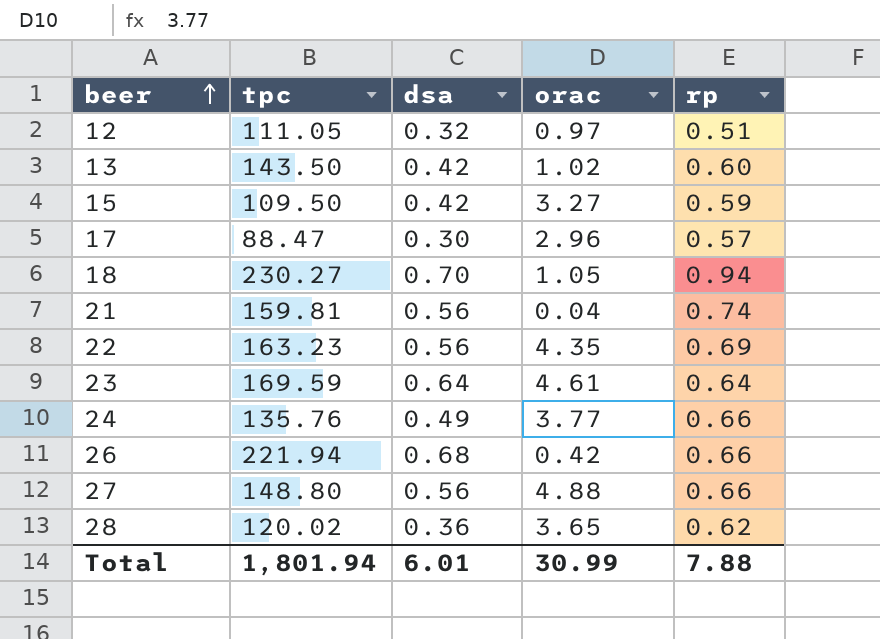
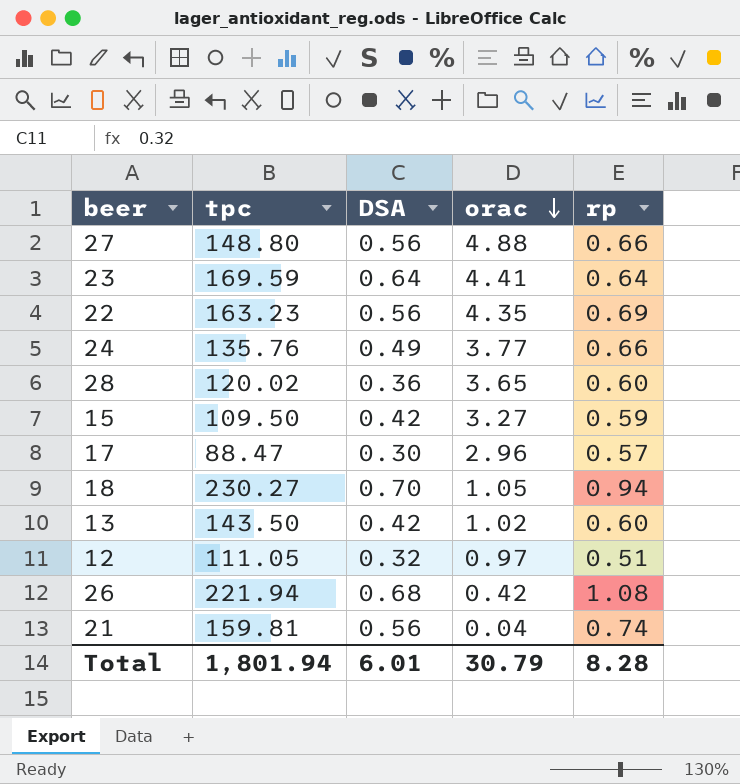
row order: beer ascending -> orac descending
column name: dsa -> DSA
23 | orac: 4.61 -> 4.41
28 | rp: 0.62 -> 0.60
26 | rp: 0.66 -> 1.08
Total | orac: 30.99 -> 30.79
Total | rp: 7.88 -> 8.28

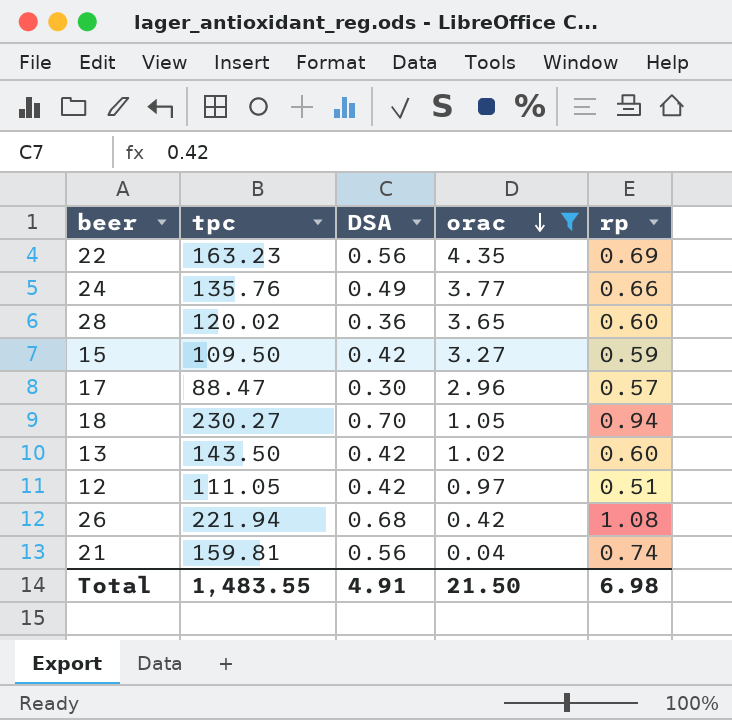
filter: none -> orac <= 4.35
12 | DSA: 0.32 -> 0.42
Total | tpc: 1,801.94 -> 1,483.55
Total | DSA: 6.01 -> 4.91
Total | orac: 30.79 -> 21.50
Total | rp: 8.28 -> 6.98

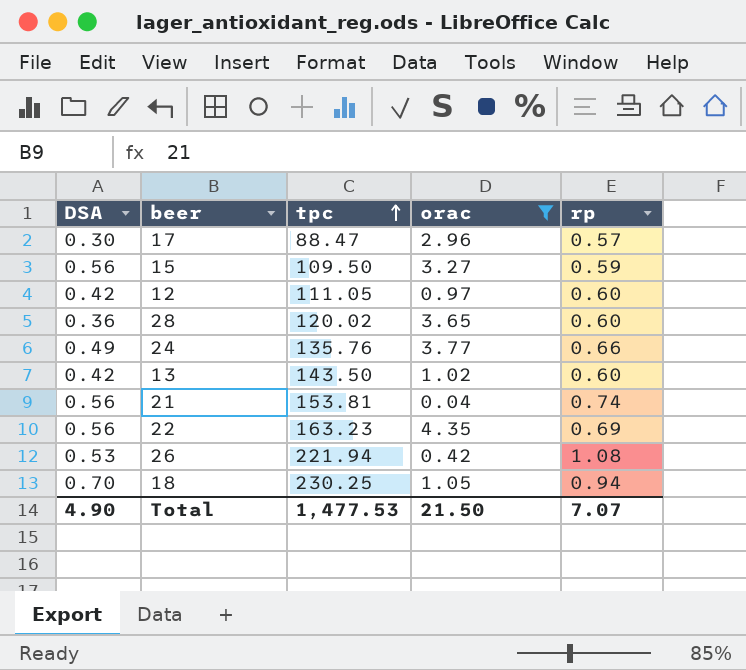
row order: orac descending -> tpc ascending
column DSA | position: 3 -> 1
15 | DSA: 0.42 -> 0.56
12 | rp: 0.51 -> 0.60
21 | tpc: 159.81 -> 153.81
26 | DSA: 0.68 -> 0.53
18 | tpc: 230.27 -> 230.25
Total | DSA: 4.91 -> 4.90
Total | tpc: 1,483.55 -> 1,477.53
Total | rp: 6.98 -> 7.07

